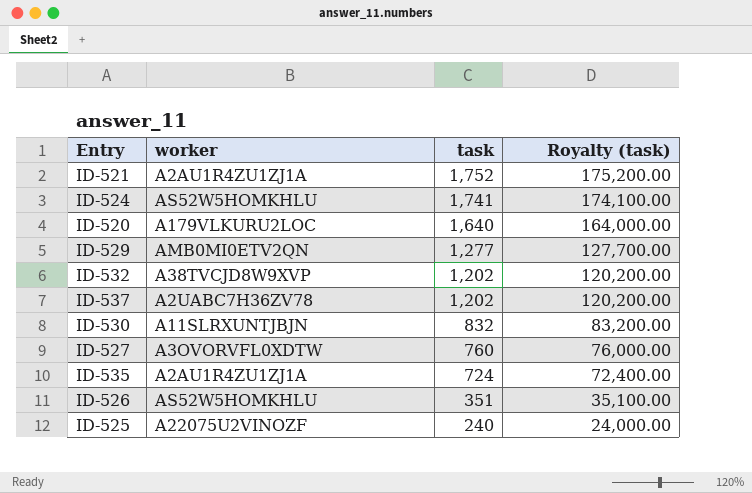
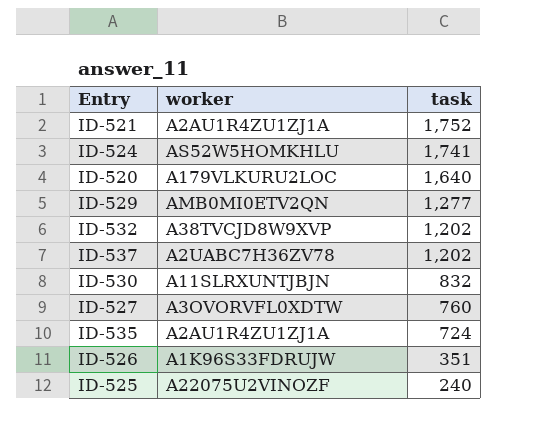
column Royalty (task) | formula: [task] * 100 -> none
ID-526 | worker: AS52W5HOMKHLU -> A1K96S33FDRUJW

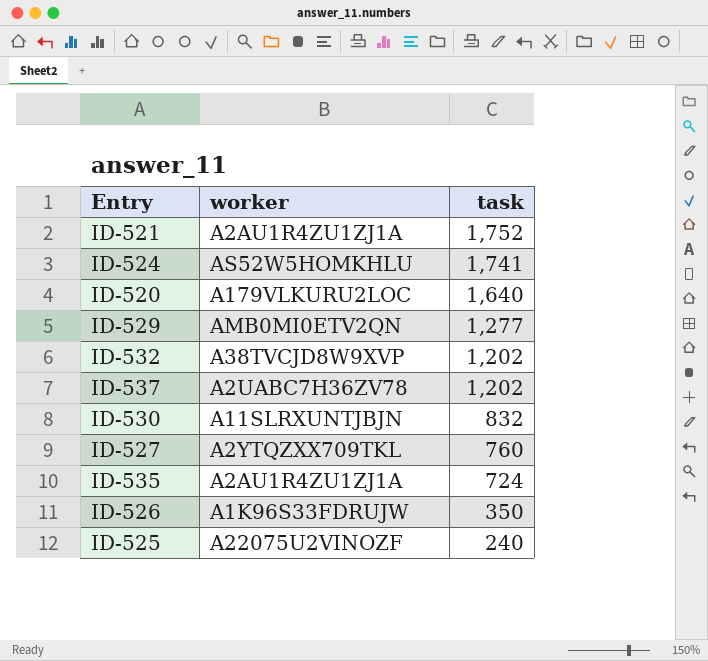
ID-527 | worker: A3OVORVFL0XDTW -> A2YTQZXX709TKL
ID-526 | task: 351 -> 350

